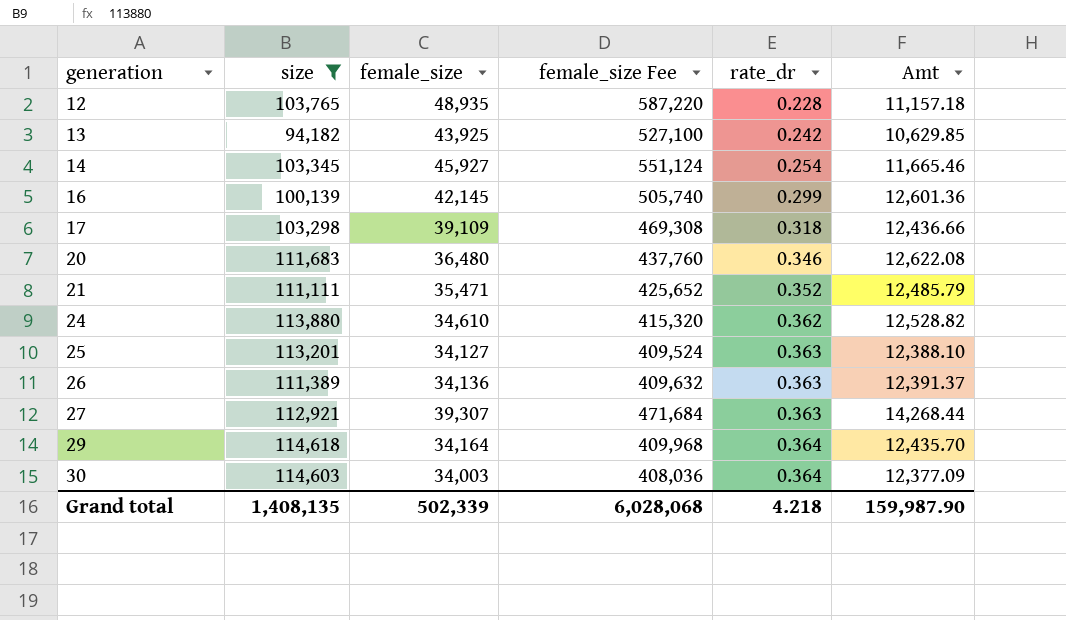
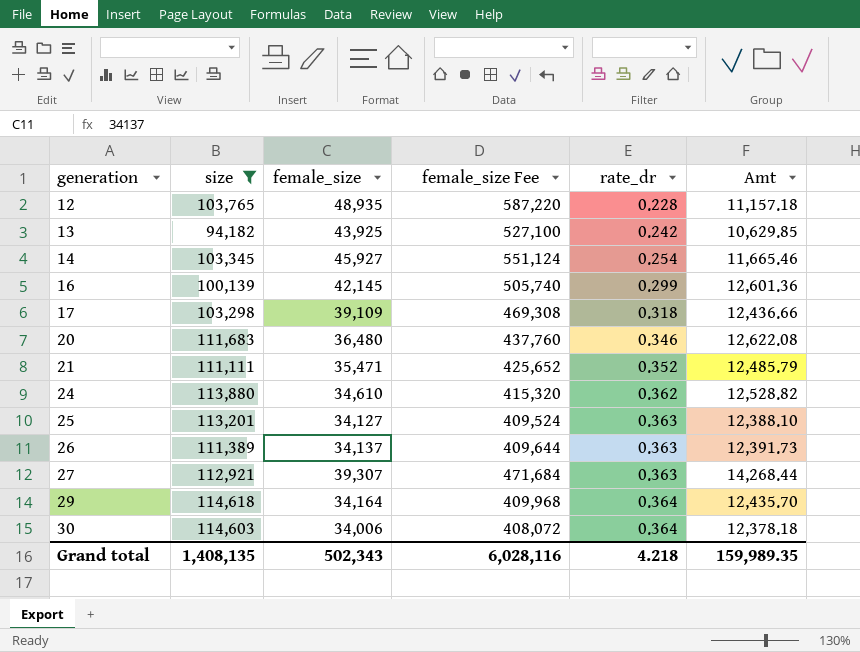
26 | female_size: 34,136 -> 34,137
26 | female_size Fee: 409,632 -> 409,644
26 | Amt: 12,391.37 -> 12,391.73
30 | female_size: 34,003 -> 34,006
30 | female_size Fee: 408,036 -> 408,072
30 | Amt: 12,377.09 -> 12,378.18
Grand total | female_size: 502,339 -> 502,343
Grand total | female_size Fee: 6,028,068 -> 6,028,116
Grand total | Amt: 159,987.90 -> 159,989.35

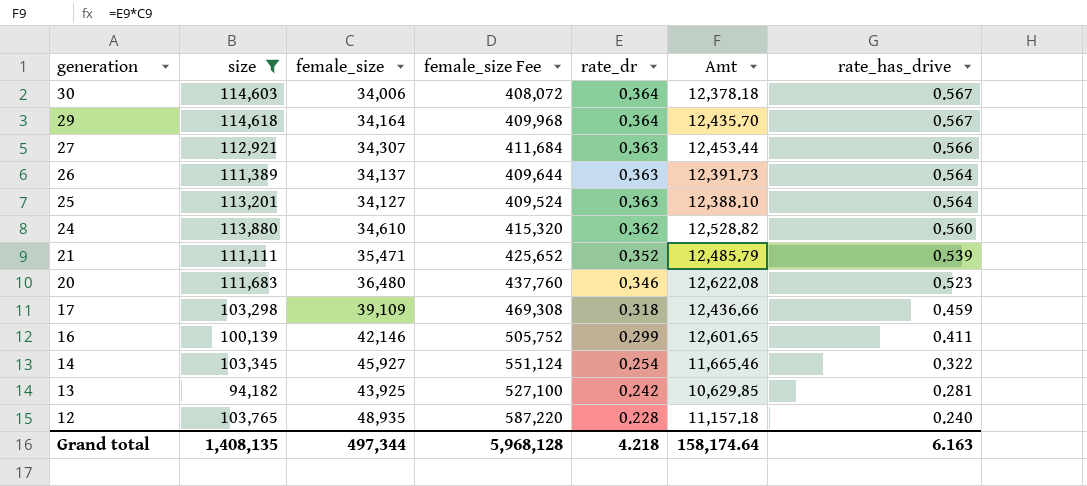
row order: generation ascending -> generation descending
column rate_has_drive | position: none -> 7
27 | female_size: 39,307 -> 34,307
27 | female_size Fee: 471,684 -> 411,684
27 | Amt: 14,268.44 -> 12,453.44
16 | female_size: 42,145 -> 42,146
16 | female_size Fee: 505,740 -> 505,752
16 | Amt: 12,601.36 -> 12,601.65
Grand total | female_size: 502,343 -> 497,344
Grand total | female_size Fee: 6,028,116 -> 5,968,128
Grand total | Amt: 159,989.35 -> 158,174.64

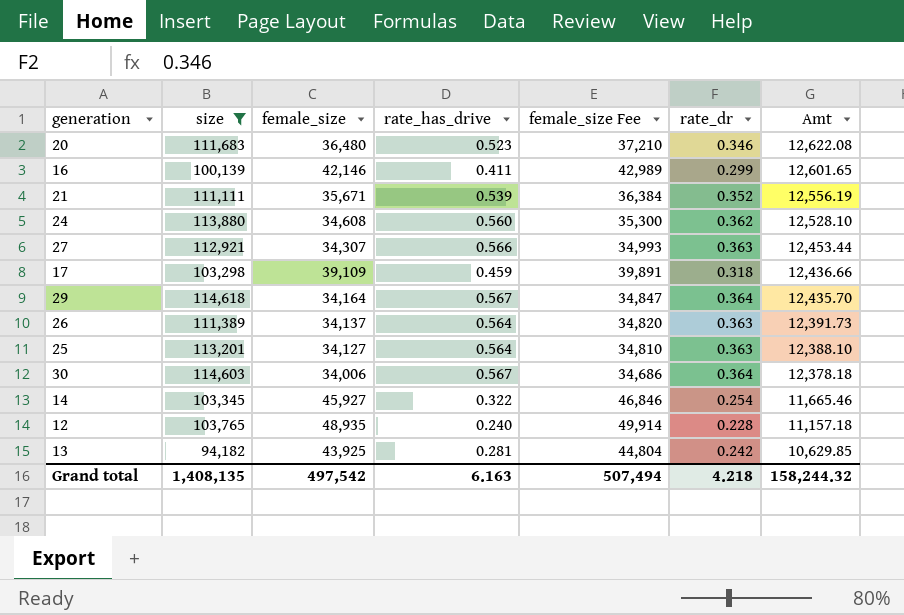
row order: generation descending -> Amt descending
column rate_has_drive | position: 7 -> 4
column female_size Fee | formula: [female_size] * 12 -> [female_size] * 1.02
21 | female_size: 35,471 -> 35,671
21 | Amt: 12,485.79 -> 12,556.19
24 | female_size: 34,610 -> 34,608
24 | Amt: 12,528.82 -> 12,528.10
Grand total | female_size: 497,344 -> 497,542
Grand total | female_size Fee: 5,968,128 -> 507,494
Grand total | Amt: 158,174.64 -> 158,244.32

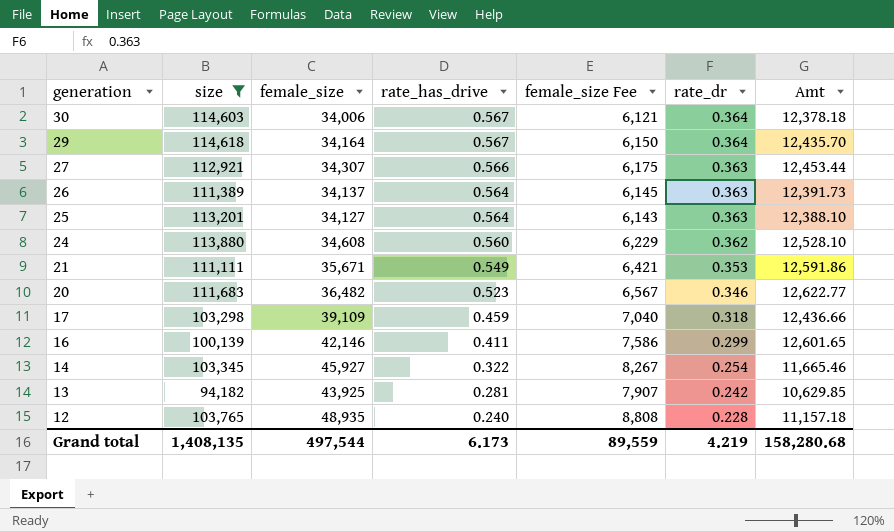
row order: Amt descending -> generation descending
column female_size Fee | formula: [female_size] * 1.02 -> [female_size] * 0.18
21 | rate_has_drive: 0.539 -> 0.549
21 | rate_dr: 0.352 -> 0.353
21 | Amt: 12,556.19 -> 12,591.86
20 | female_size: 36,480 -> 36,482
20 | Amt: 12,622.08 -> 12,622.77
Grand total | female_size: 497,542 -> 497,544
Grand total | rate_has_drive: 6.163 -> 6.173
Grand total | female_size Fee: 507,494 -> 89,559
Grand total | rate_dr: 4.218 -> 4.219
Grand total | Amt: 158,244.32 -> 158,280.68

